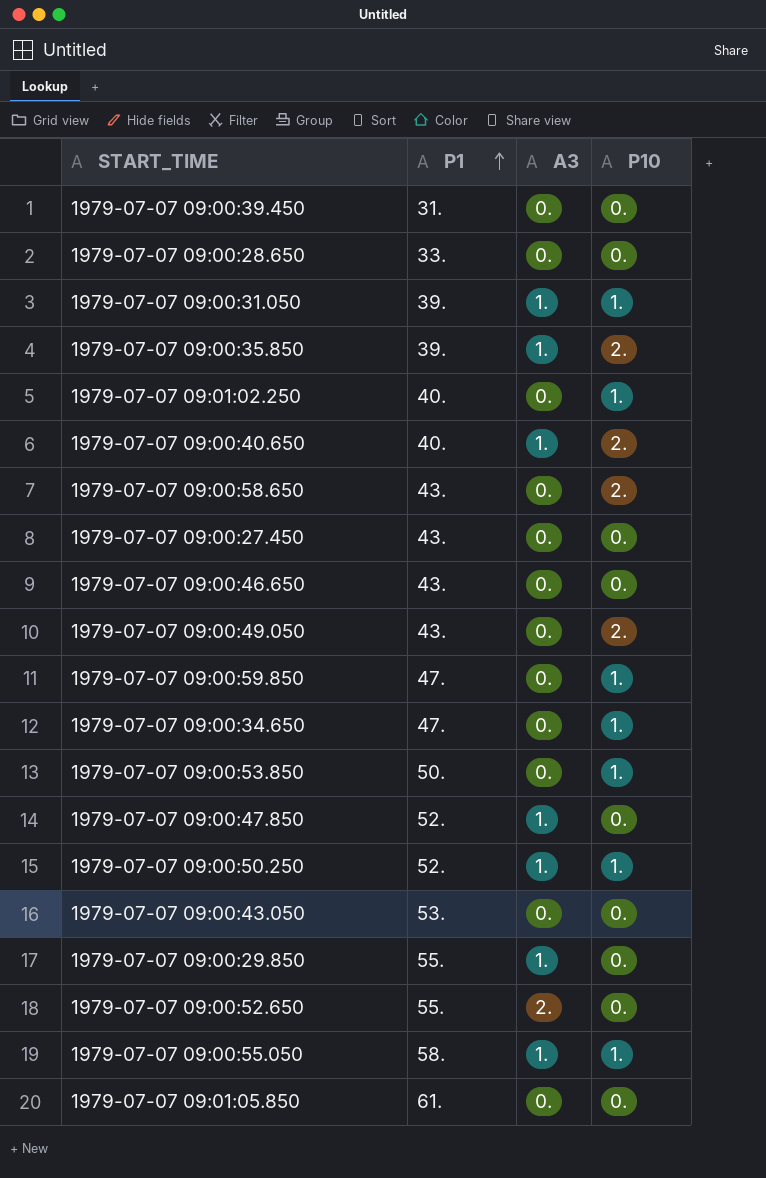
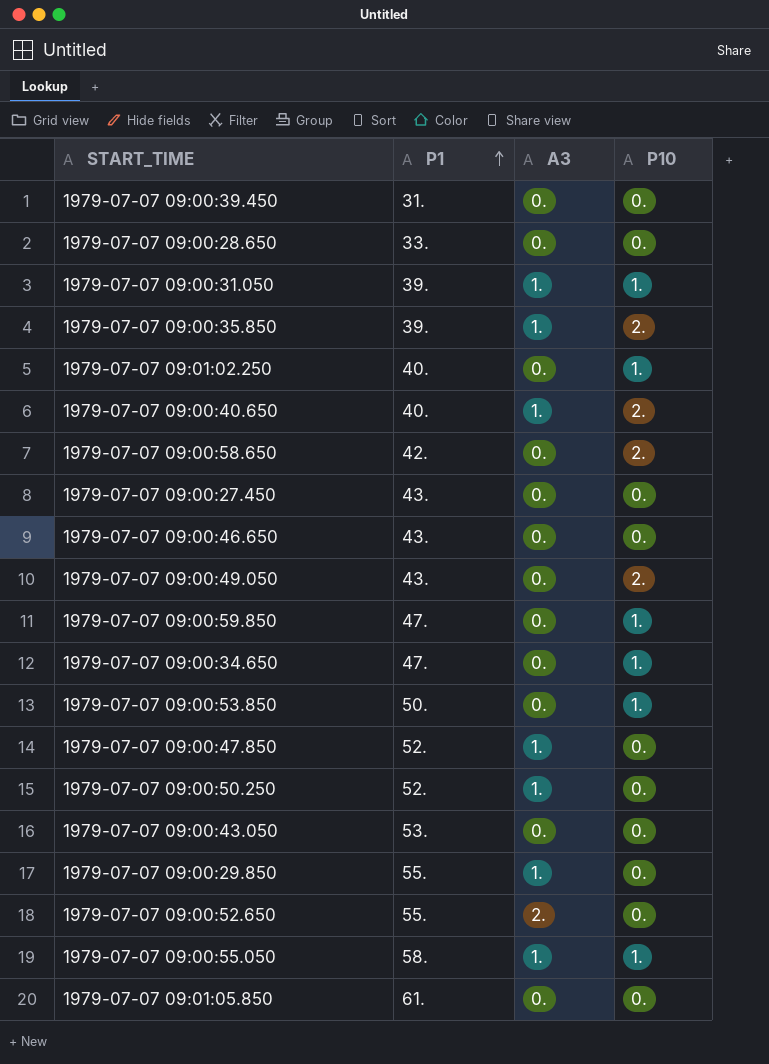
1979-07-07 09:00:58.650 | P1: 43. -> 42.
1979-07-07 09:00:50.250 | P10: 1. -> 0.

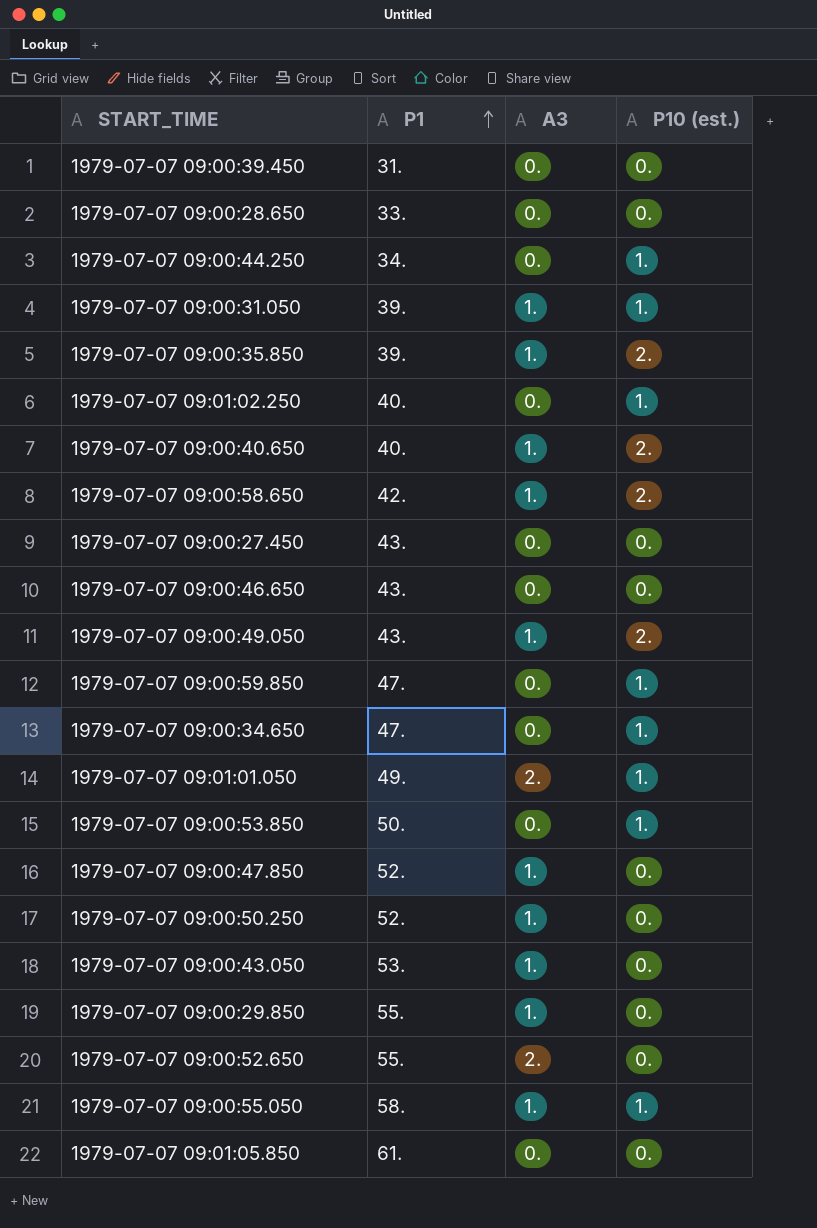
column name: P10 -> P10 (est.)
row 1979-07-07 09:00:44.250: none -> 34. | 0. | 1.
1979-07-07 09:00:58.650 | A3: 0. -> 1.
1979-07-07 09:00:49.050 | A3: 0. -> 1.
row 1979-07-07 09:01:01.050: none -> 49. | 2. | 1.
1979-07-07 09:00:43.050 | A3: 0. -> 1.

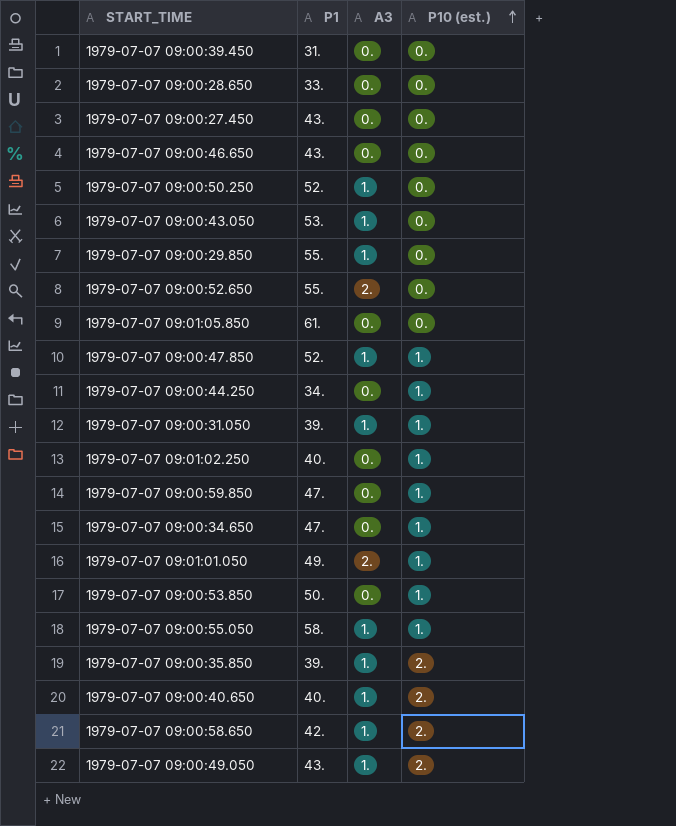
row order: P1 ascending -> P10 (est.) ascending
1979-07-07 09:00:47.850 | P10 (est.): 0. -> 1.

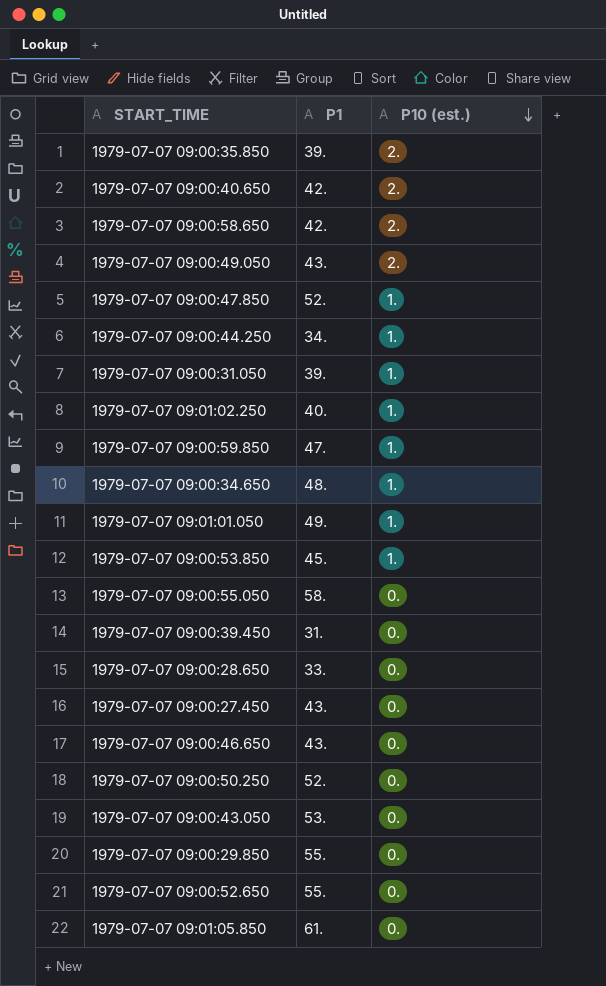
row order: P10 (est.) ascending -> P10 (est.) descending
column A3 | position: 3 -> none
1979-07-07 09:00:40.650 | P1: 40. -> 42.
1979-07-07 09:00:34.650 | P1: 47. -> 48.
1979-07-07 09:00:53.850 | P1: 50. -> 45.
1979-07-07 09:00:55.050 | P10 (est.): 1. -> 0.

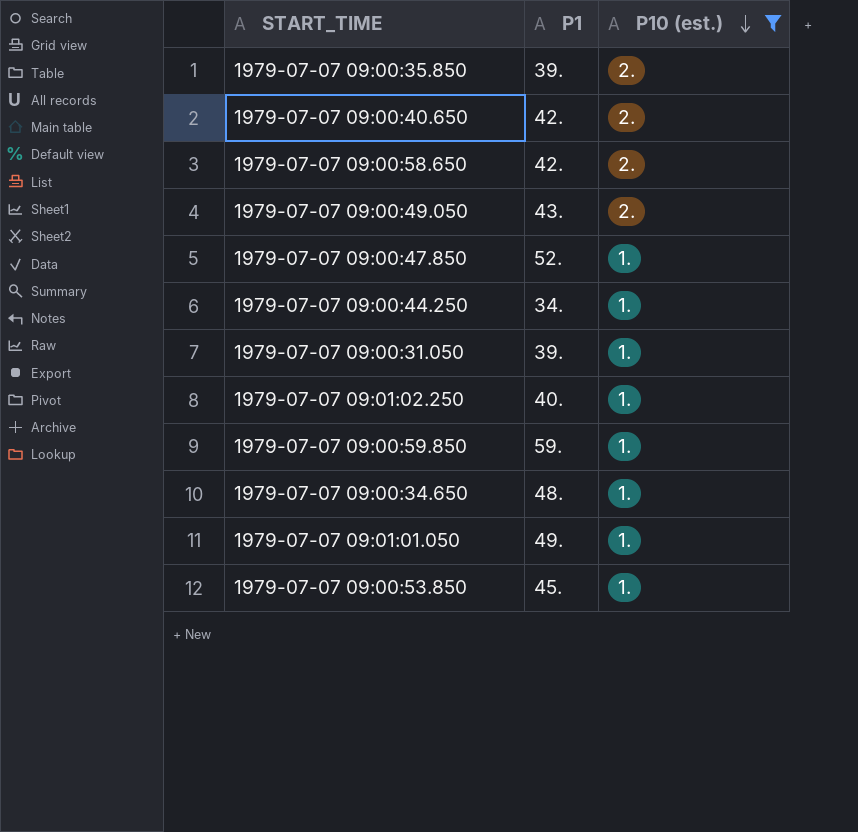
filter: none -> P10 (est.) != 0.
1979-07-07 09:00:59.850 | P1: 47. -> 59.

